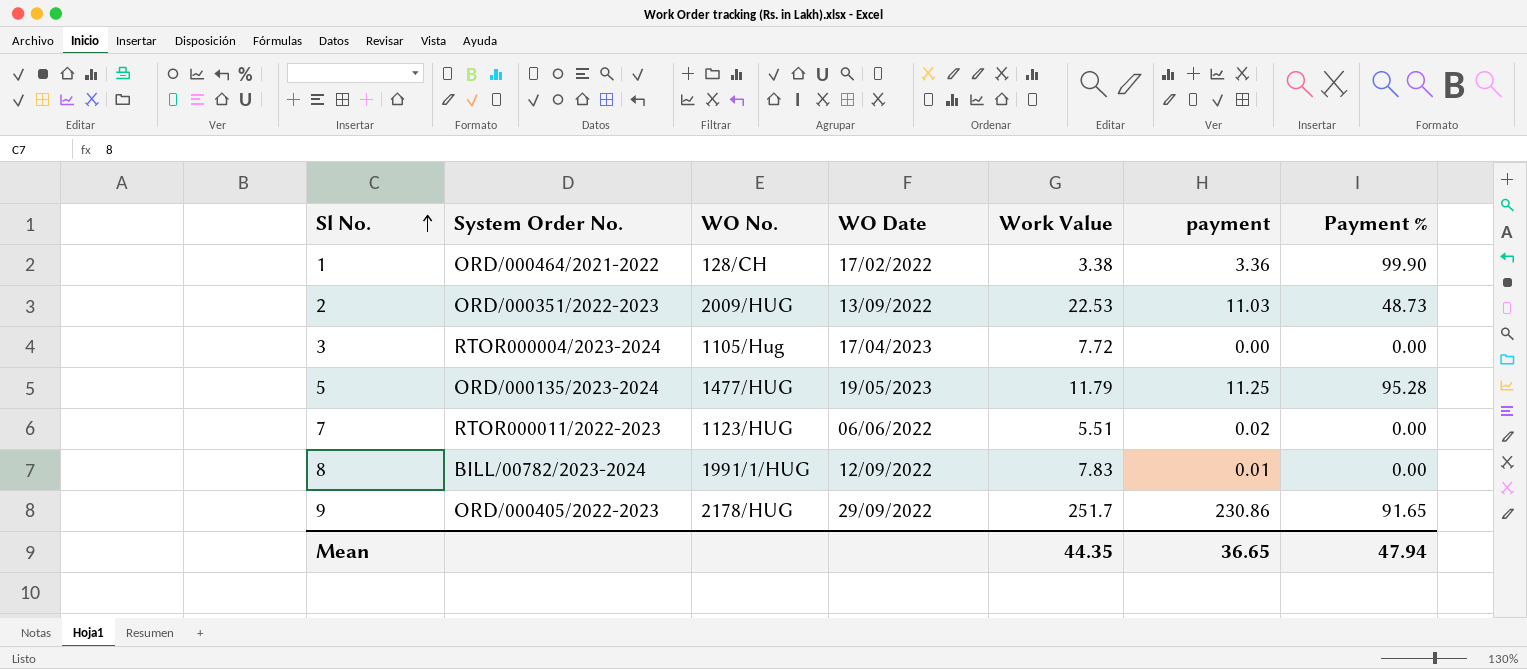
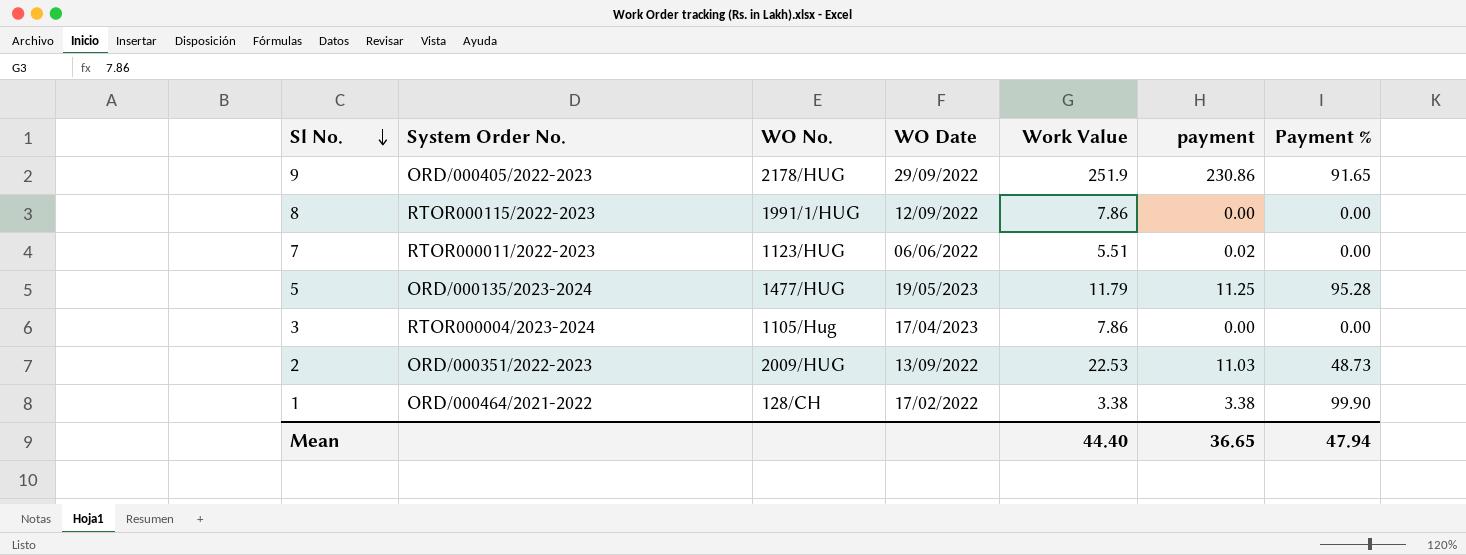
row order: Sl No. ascending -> Sl No. descending
9 | Work Value: 251.7 -> 251.9
8 | System Order No.: BILL/00782/2023-2024 -> RTOR000115/2022-2023
8 | Work Value: 7.83 -> 7.86
8 | payment: 0.01 -> 0.00
3 | Work Value: 7.72 -> 7.86
1 | payment: 3.36 -> 3.38
Mean | Work Value: 44.35 -> 44.40

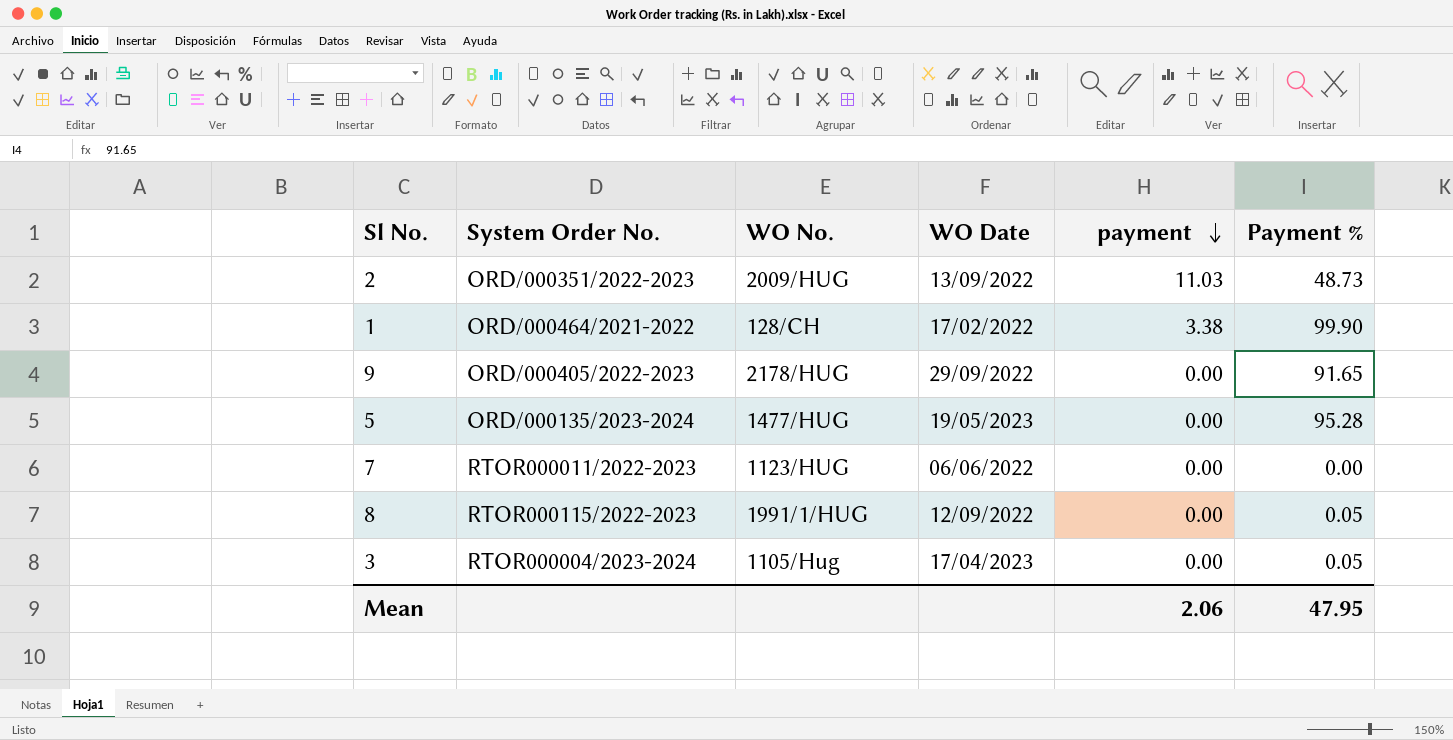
row order: Sl No. descending -> payment descending
column Work Value | position: 5 -> none
9 | payment: 230.86 -> 0.00
5 | payment: 11.25 -> 0.00
7 | payment: 0.02 -> 0.00
8 | Payment %: 0.00 -> 0.05
3 | Payment %: 0.00 -> 0.05
Mean | payment: 36.65 -> 2.06
Mean | Payment %: 47.94 -> 47.95

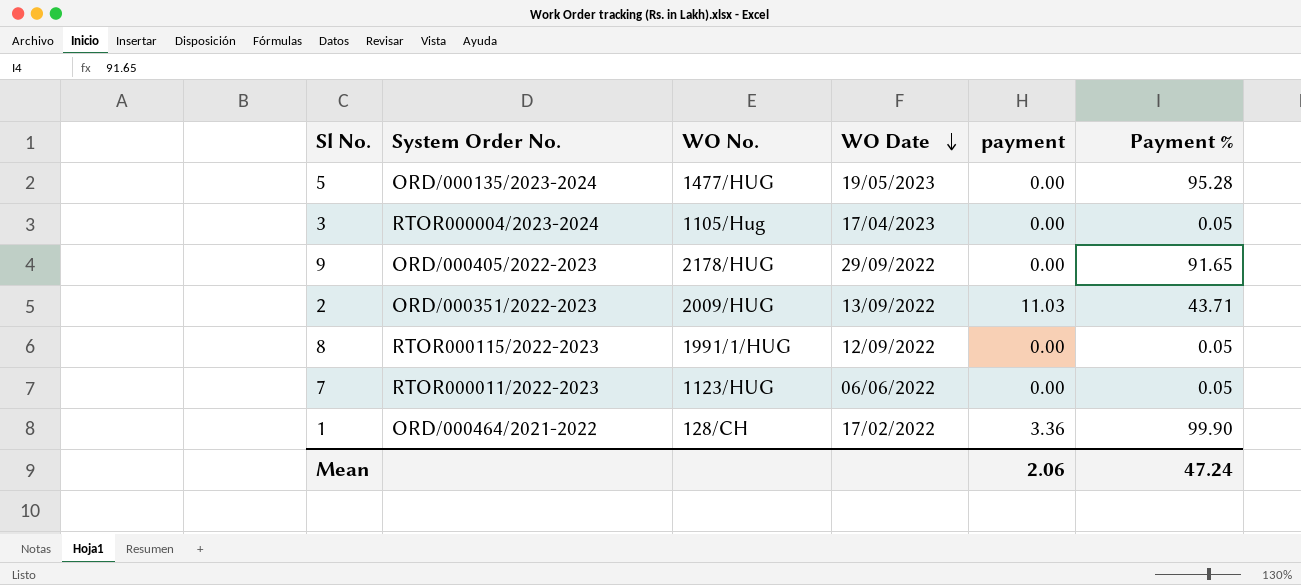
row order: payment descending -> WO Date descending
2 | Payment %: 48.73 -> 43.71
7 | Payment %: 0.00 -> 0.05
1 | payment: 3.38 -> 3.36
Mean | Payment %: 47.95 -> 47.24

